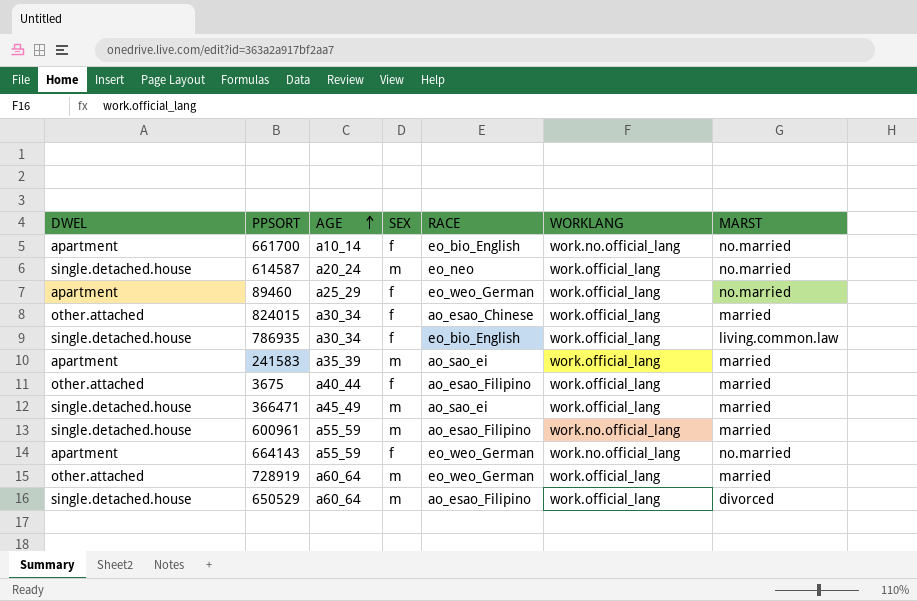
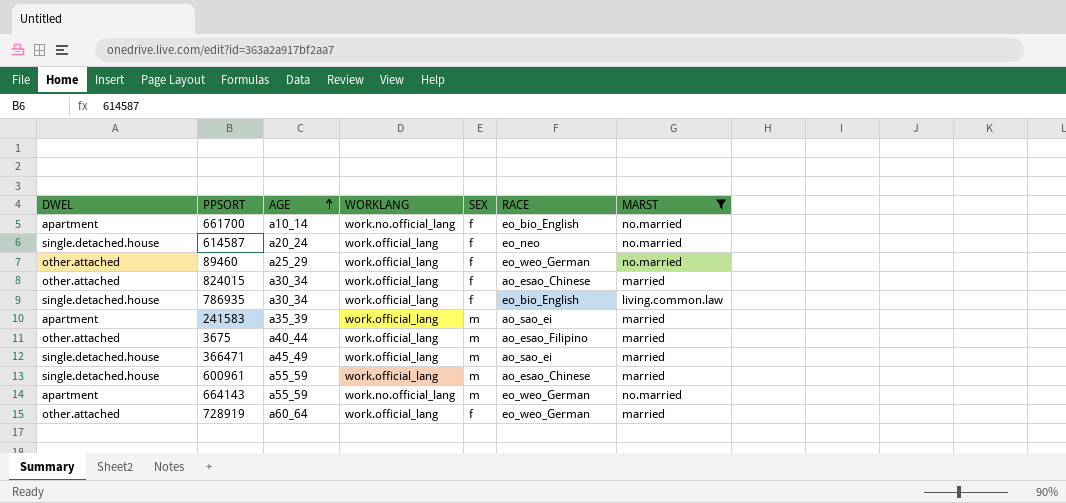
filter: none -> MARST != divorced
column WORKLANG | position: 6 -> 4
614587 | SEX: m -> f
89460 | DWEL: apartment -> other.attached
3675 | SEX: f -> m
600961 | WORKLANG: work.no.official_lang -> work.official_lang
600961 | RACE: ao_esao_Filipino -> ao_esao_Chinese
664143 | SEX: f -> m
728919 | SEX: m -> f

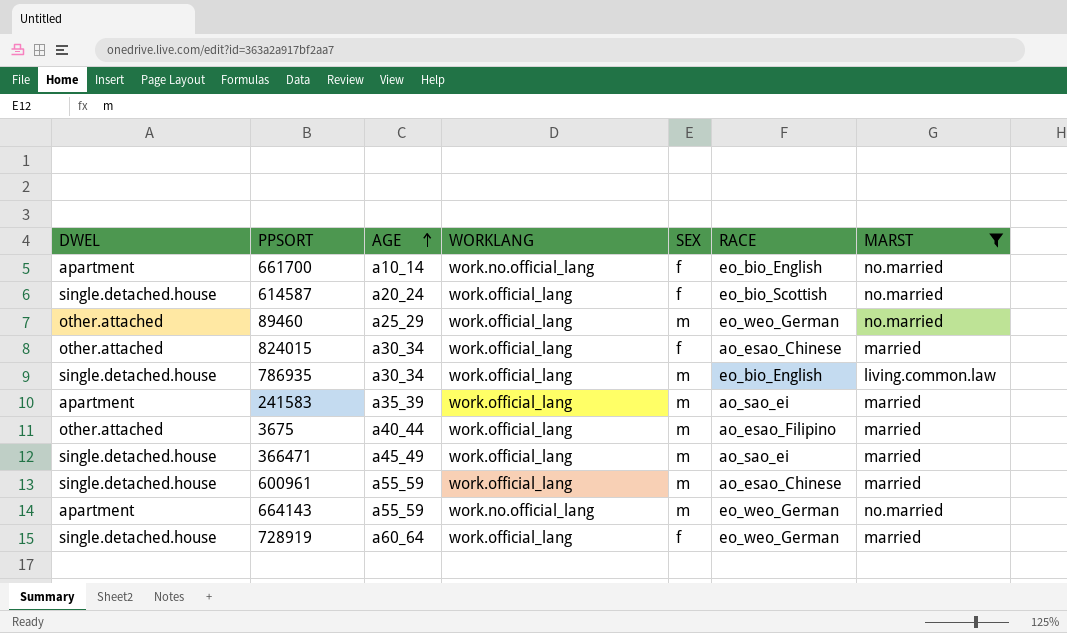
614587 | RACE: eo_neo -> eo_bio_Scottish
89460 | SEX: f -> m
786935 | SEX: f -> m
728919 | DWEL: other.attached -> single.detached.house

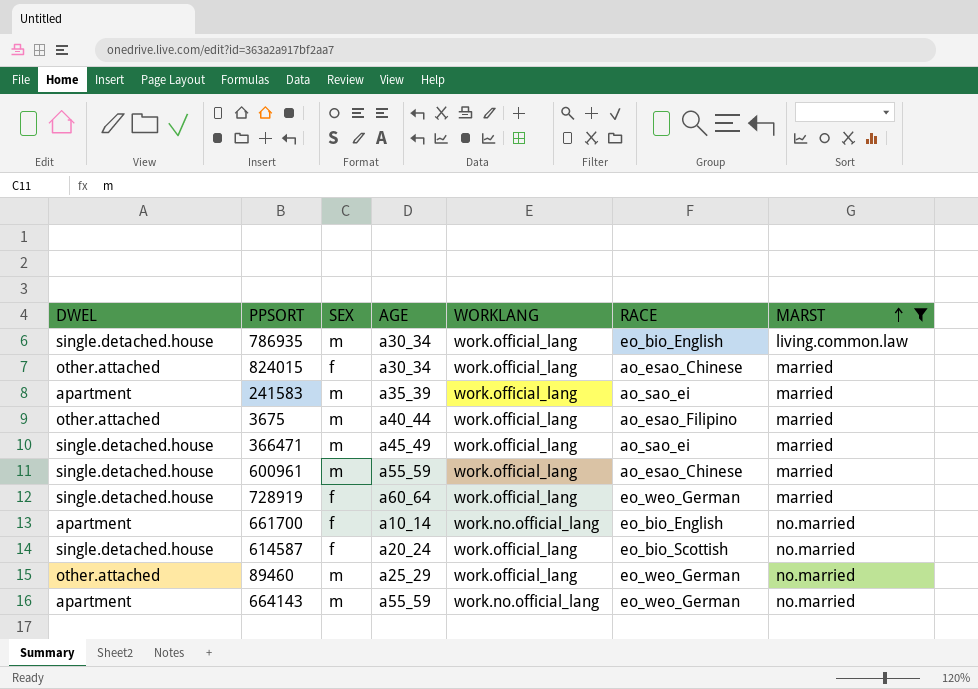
row order: AGE ascending -> MARST ascending
column SEX | position: 5 -> 3

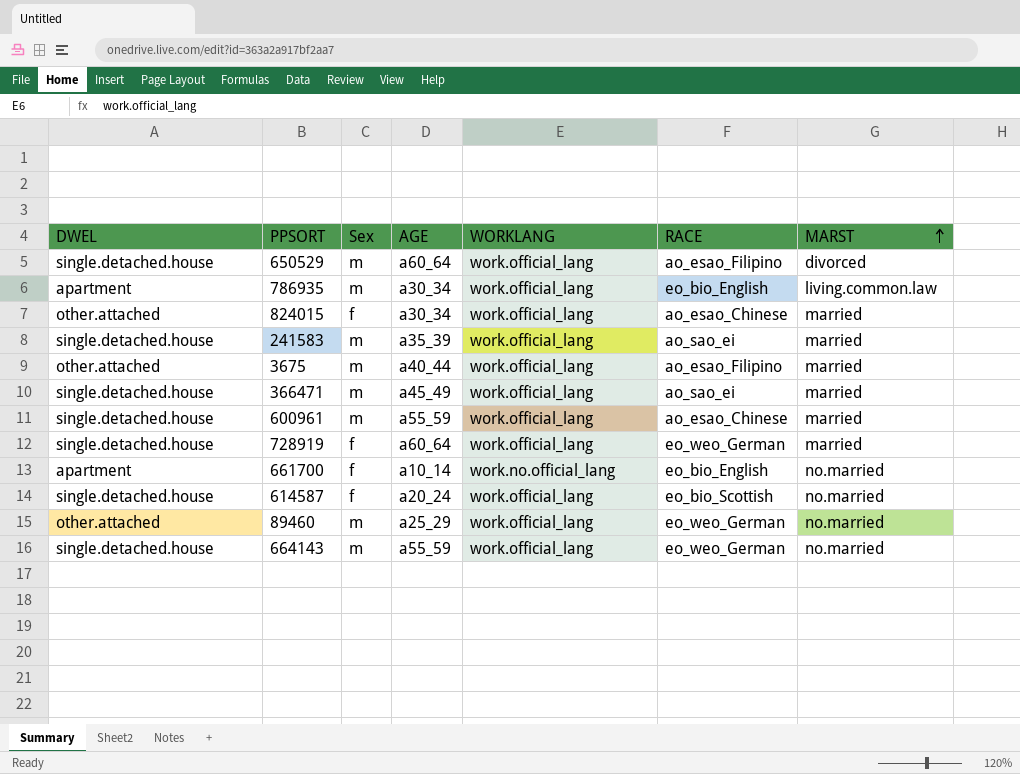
filter: MARST != divorced -> none
column name: SEX -> Sex
786935 | DWEL: single.detached.house -> apartment
241583 | DWEL: apartment -> single.detached.house
664143 | DWEL: apartment -> single.detached.house
664143 | WORKLANG: work.no.official_lang -> work.official_lang

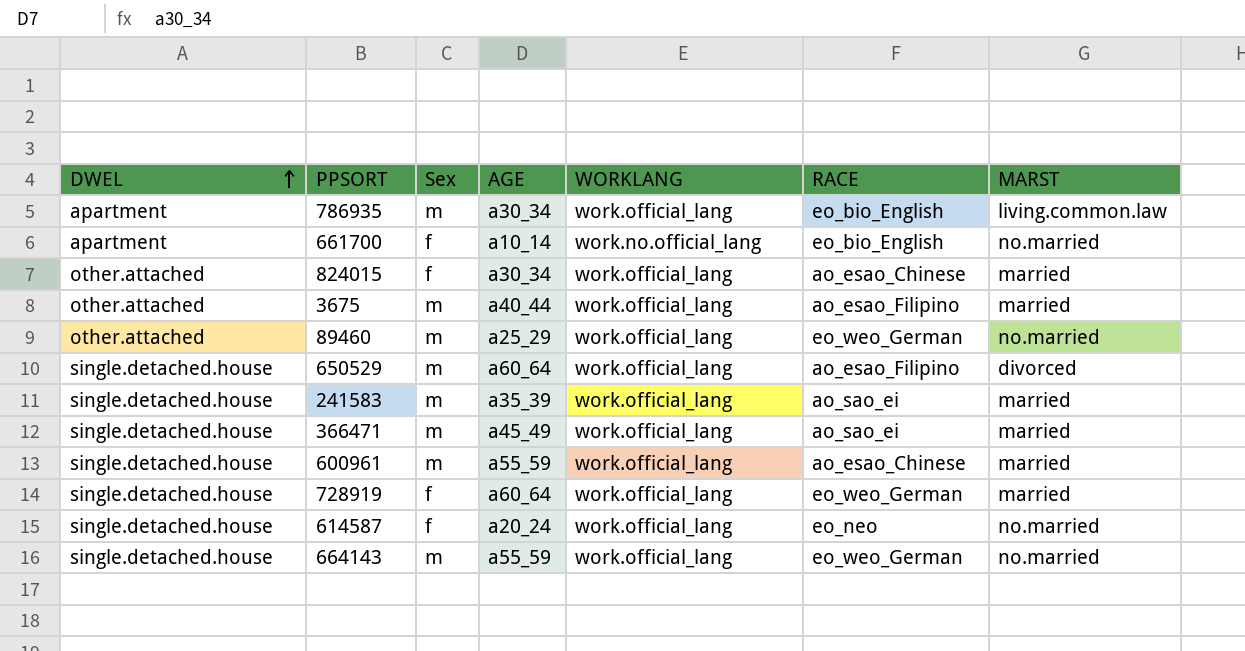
row order: MARST ascending -> DWEL ascending
614587 | RACE: eo_bio_Scottish -> eo_neo

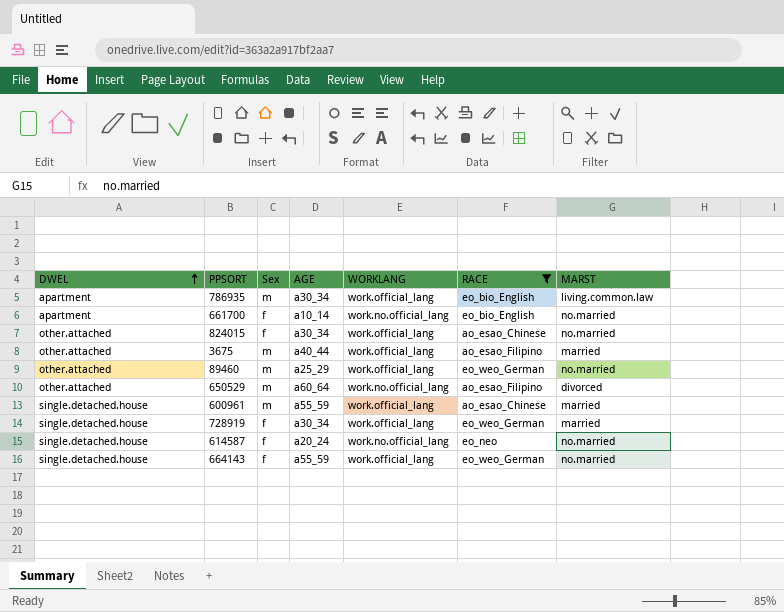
filter: none -> RACE != ao_sao_ei
824015 | MARST: married -> no.married
650529 | DWEL: single.detached.house -> other.attached
650529 | WORKLANG: work.official_lang -> work.no.official_lang
728919 | AGE: a60_64 -> a30_34
614587 | WORKLANG: work.official_lang -> work.no.official_lang
664143 | Sex: m -> f

